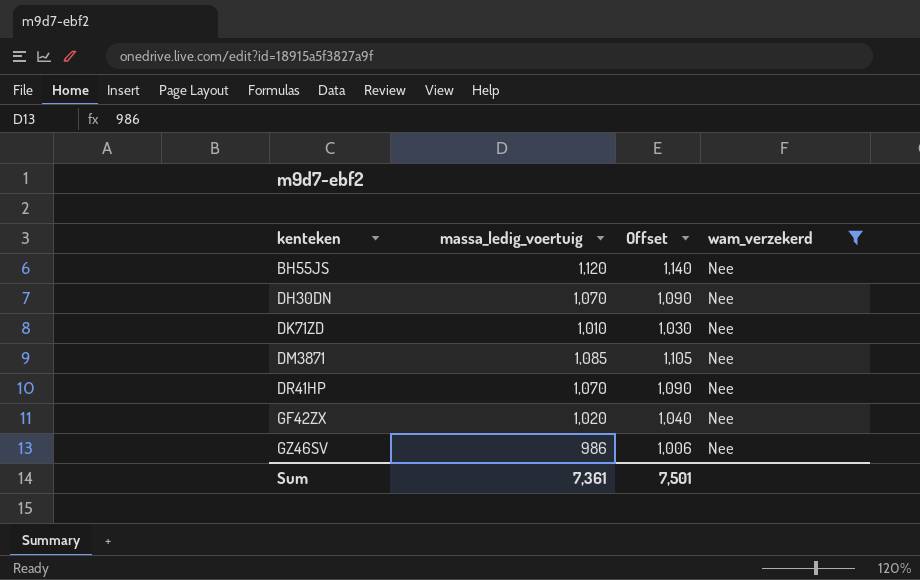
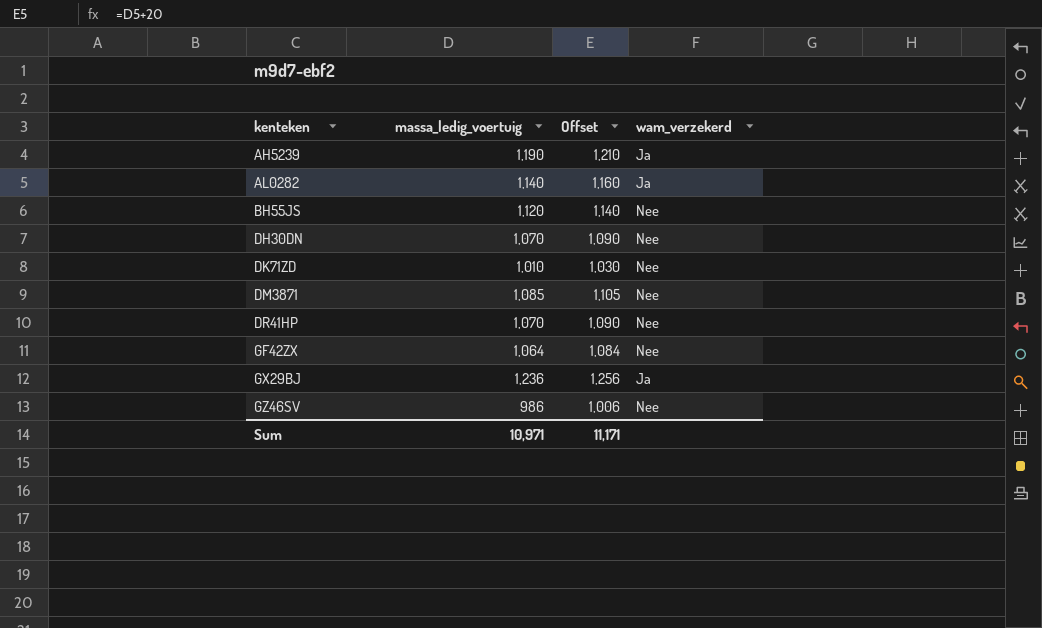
filter: wam_verzekerd = Nee -> none
GF42ZX | massa_ledig_voertuig: 1,020 -> 1,064
GF42ZX | Offset: 1,040 -> 1,084
Sum | massa_ledig_voertuig: 7,361 -> 10,971
Sum | Offset: 7,501 -> 11,171

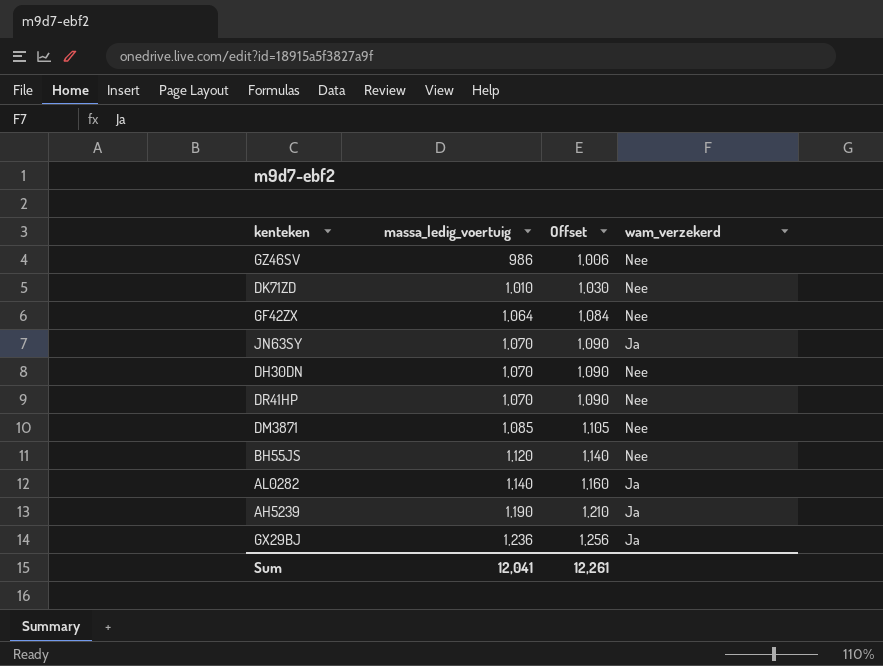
row order: kenteken ascending -> massa_ledig_voertuig ascending
row JN63SY: none -> 1,070 | 1,090 | Ja
Sum | massa_ledig_voertuig: 10,971 -> 12,041
Sum | Offset: 11,171 -> 12,261

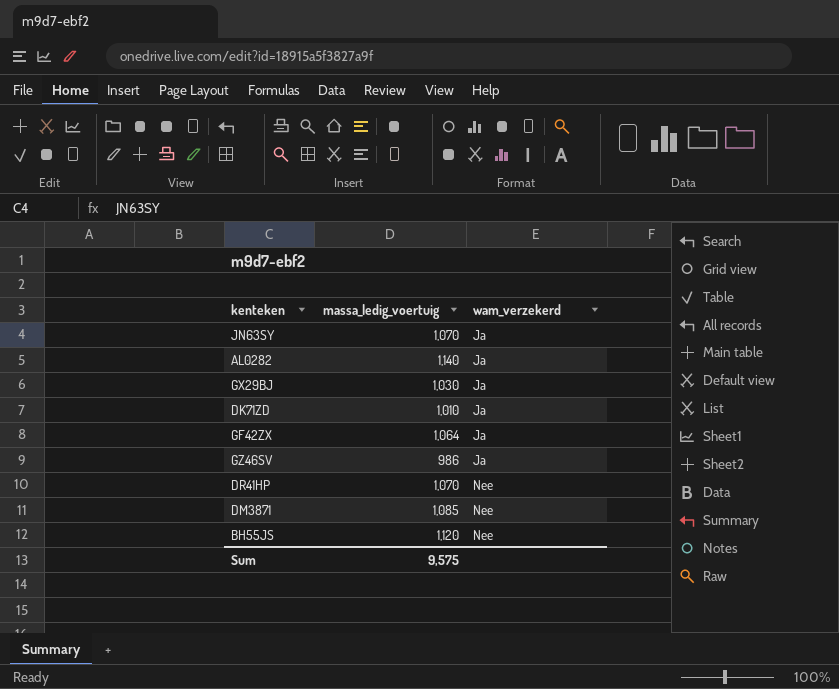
row order: massa_ledig_voertuig ascending -> wam_verzekerd ascending
column Offset | formula: [massa_ledig_voertuig] + 20 -> none
row DH30DN: 1,070 | 1,090 | Nee -> none
row AH5239: 1,190 | 1,210 | Ja -> none
GX29BJ | massa_ledig_voertuig: 1,236 -> 1,030
DK71ZD | wam_verzekerd: Nee -> Ja
GF42ZX | wam_verzekerd: Nee -> Ja
GZ46SV | wam_verzekerd: Nee -> Ja
Sum | massa_ledig_voertuig: 12,041 -> 9,575

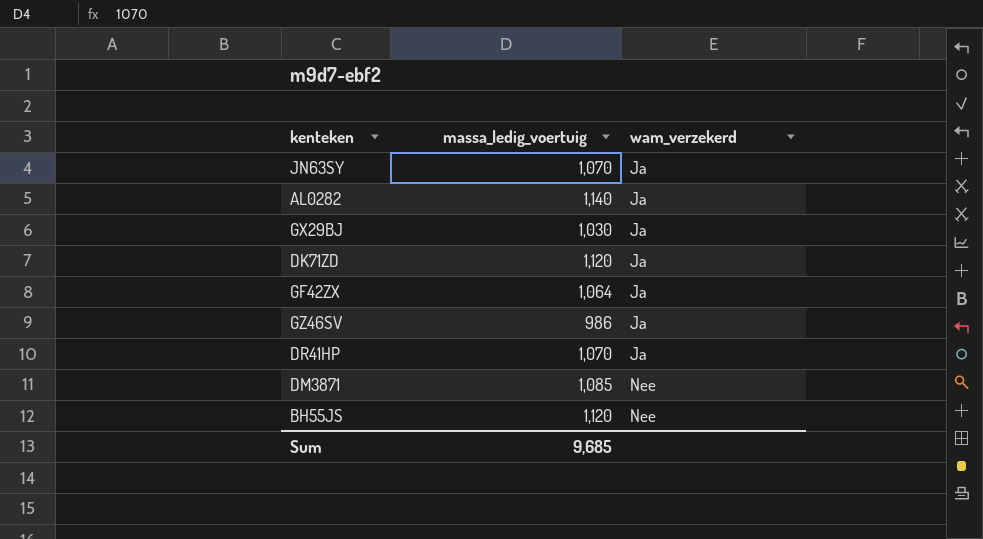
DK71ZD | massa_ledig_voertuig: 1,010 -> 1,120
DR41HP | wam_verzekerd: Nee -> Ja
Sum | massa_ledig_voertuig: 9,575 -> 9,685

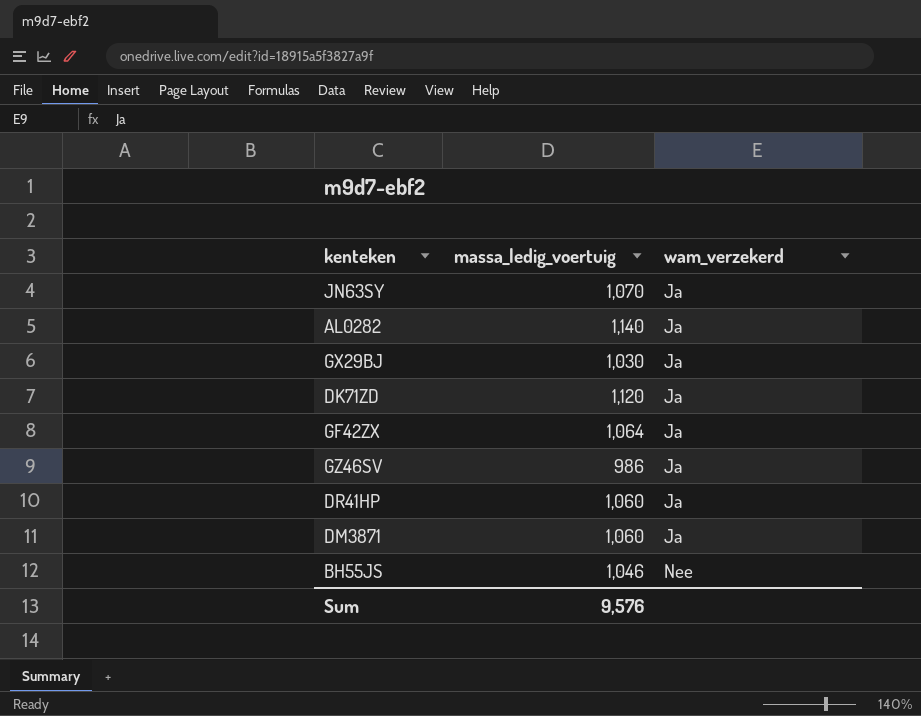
DR41HP | massa_ledig_voertuig: 1,070 -> 1,060
DM3871 | massa_ledig_voertuig: 1,085 -> 1,060
DM3871 | wam_verzekerd: Nee -> Ja
BH55JS | massa_ledig_voertuig: 1,120 -> 1,046
Sum | massa_ledig_voertuig: 9,685 -> 9,576

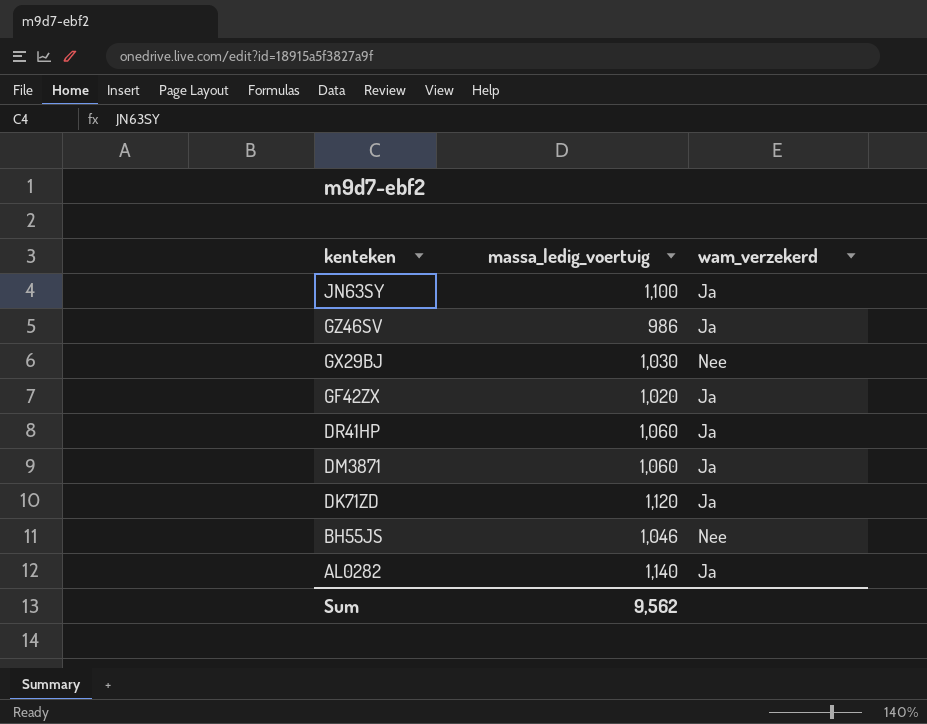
row order: wam_verzekerd ascending -> kenteken descending
JN63SY | massa_ledig_voertuig: 1,070 -> 1,100
GX29BJ | wam_verzekerd: Ja -> Nee
GF42ZX | massa_ledig_voertuig: 1,064 -> 1,020
Sum | massa_ledig_voertuig: 9,576 -> 9,562

